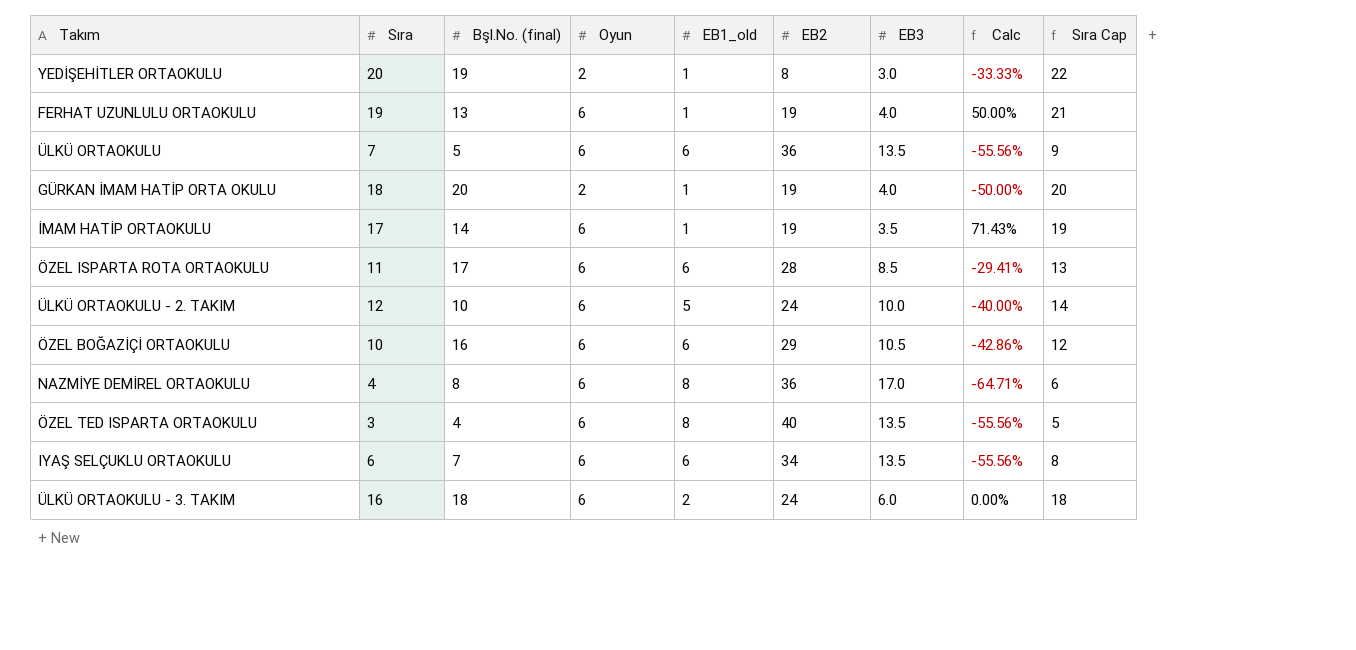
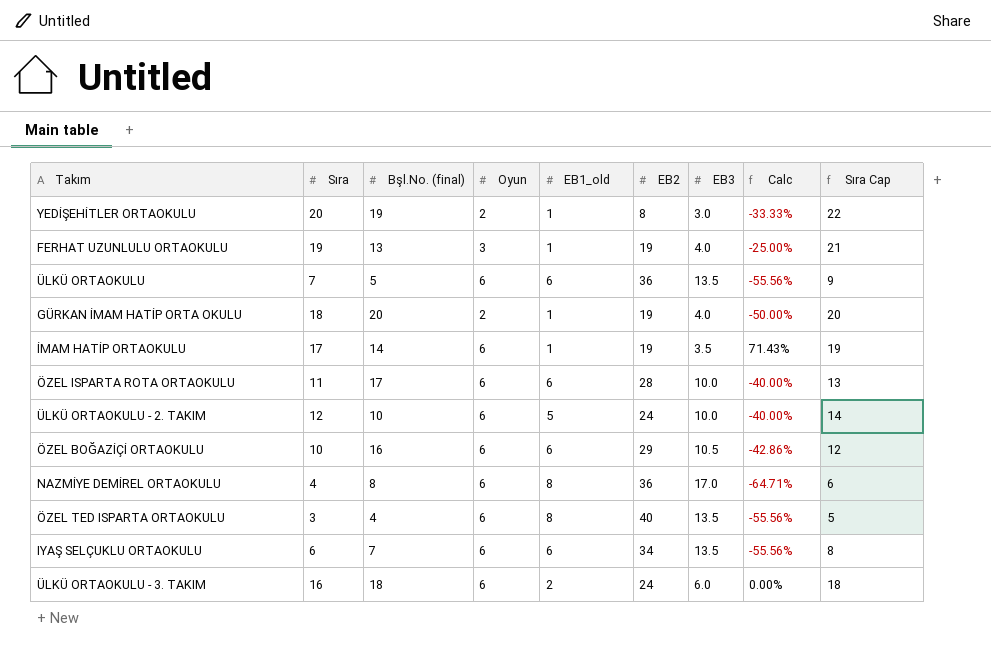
FERHAT UZUNLULU ORTAOKULU | Oyun: 6 -> 3
FERHAT UZUNLULU ORTAOKULU | Calc: 50.00% -> -25.00%
ÖZEL ISPARTA ROTA ORTAOKULU | EB3: 8.5 -> 10.0
ÖZEL ISPARTA ROTA ORTAOKULU | Calc: -29.41% -> -40.00%

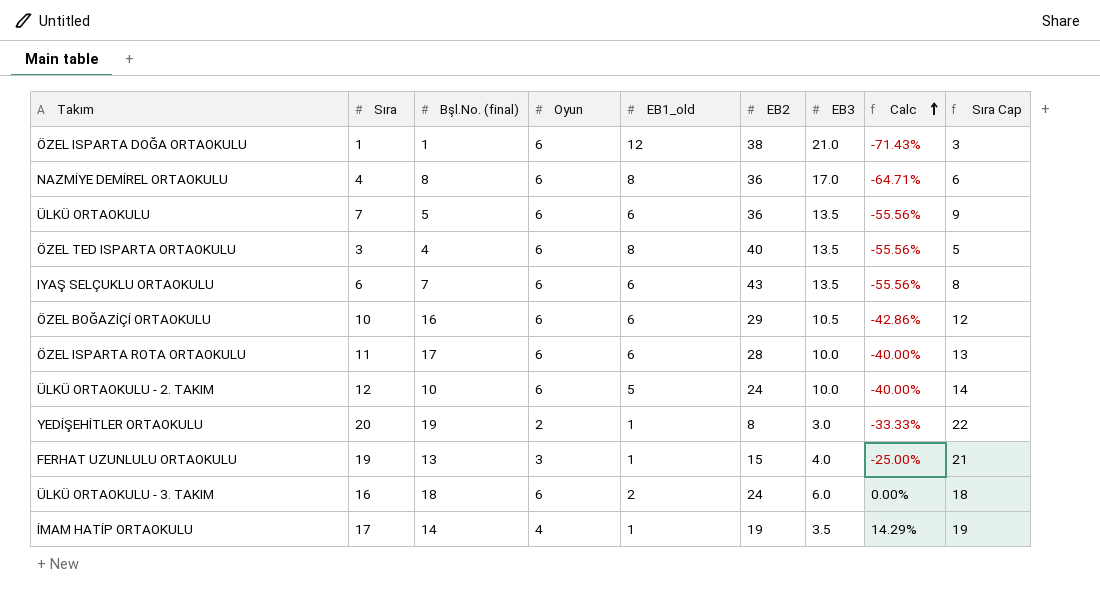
row order: none -> Calc ascending
row GÜRKAN İMAM HATİP ORTA OKULU: 18 | 20 | 2 | 1 | 19 | 4.0 | -50.00% | 20 -> none
row ÖZEL ISPARTA DOĞA ORTAOKULU: none -> 1 | 1 | 6 | 12 | 38 | 21.0 | -71.43% | 3
IYAŞ SELÇUKLU ORTAOKULU | EB2: 34 -> 43
FERHAT UZUNLULU ORTAOKULU | EB2: 19 -> 15
İMAM HATİP ORTAOKULU | Oyun: 6 -> 4
İMAM HATİP ORTAOKULU | Calc: 71.43% -> 14.29%

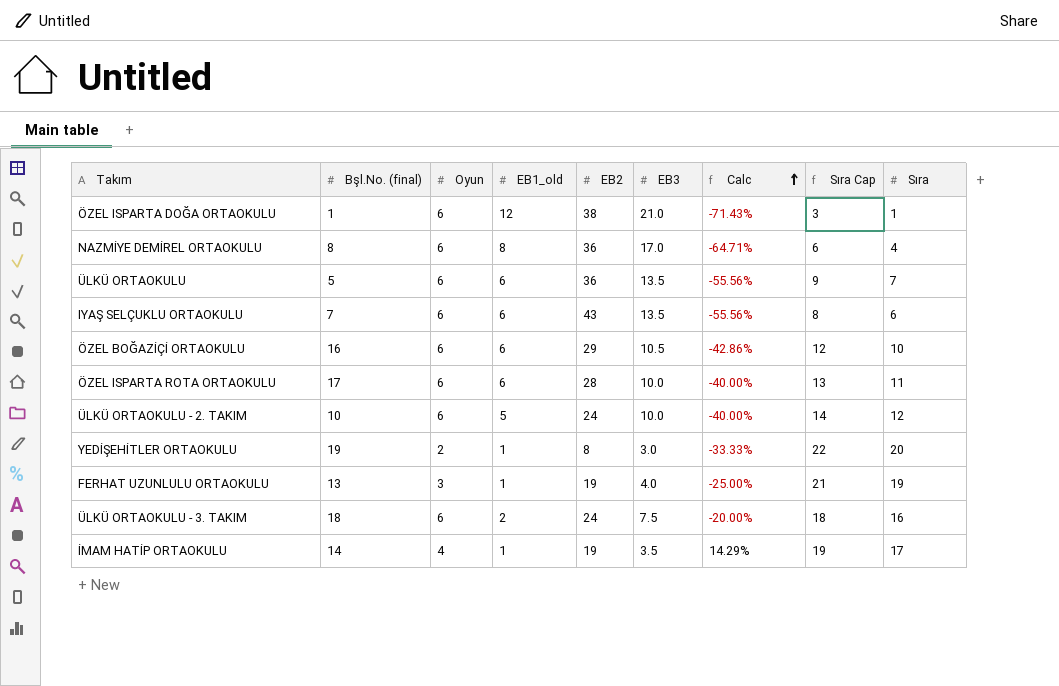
column Sıra | position: 2 -> 9
row ÖZEL TED ISPARTA ORTAOKULU: 3 | 4 | 6 | 8 | 40 | 13.5 | -55.56% | 5 -> none
FERHAT UZUNLULU ORTAOKULU | EB2: 15 -> 19
ÜLKÜ ORTAOKULU - 3. TAKIM | EB3: 6.0 -> 7.5
ÜLKÜ ORTAOKULU - 3. TAKIM | Calc: 0.00% -> -20.00%

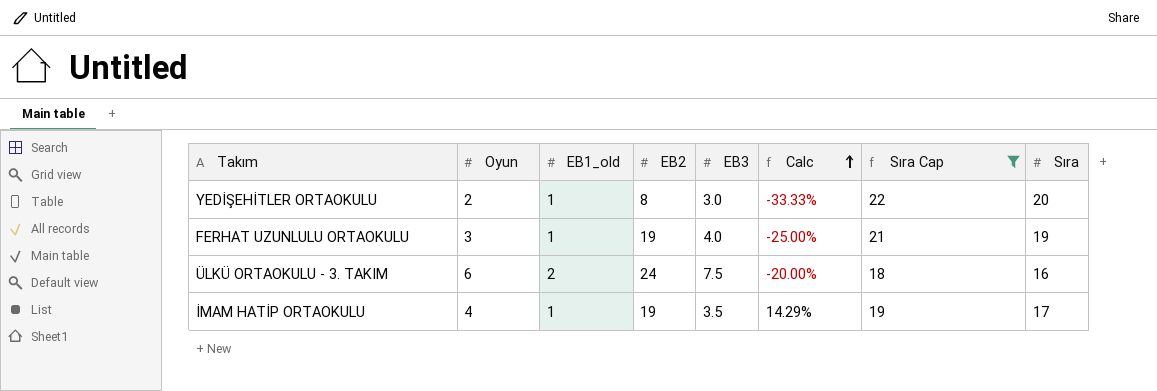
filter: none -> Sıra Cap >= 18
column Bşl.No. (final) | position: 2 -> none

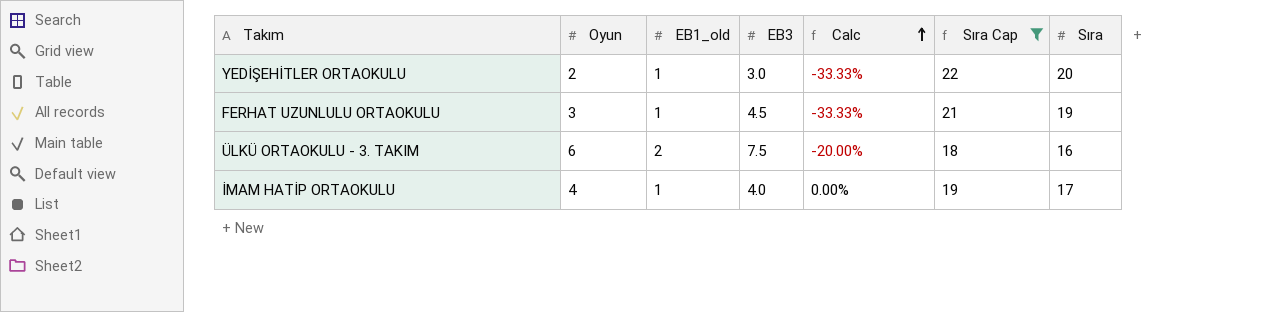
column EB2 | position: 4 -> none
FERHAT UZUNLULU ORTAOKULU | EB3: 4.0 -> 4.5
FERHAT UZUNLULU ORTAOKULU | Calc: -25.00% -> -33.33%
İMAM HATİP ORTAOKULU | EB3: 3.5 -> 4.0
İMAM HATİP ORTAOKULU | Calc: 14.29% -> 0.00%

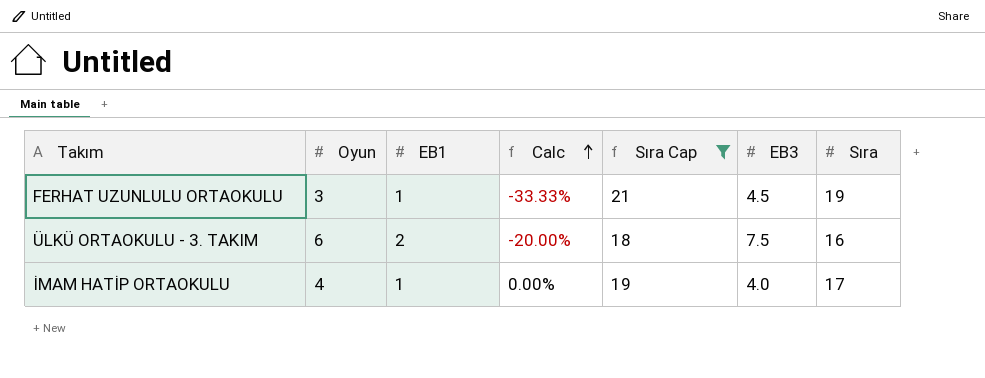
column name: EB1_old -> EB1
column EB3 | position: 4 -> 6
row YEDİŞEHİTLER ORTAOKULU: 2 | 1 | 3.0 | -33.33% | 22 | 20 -> none

